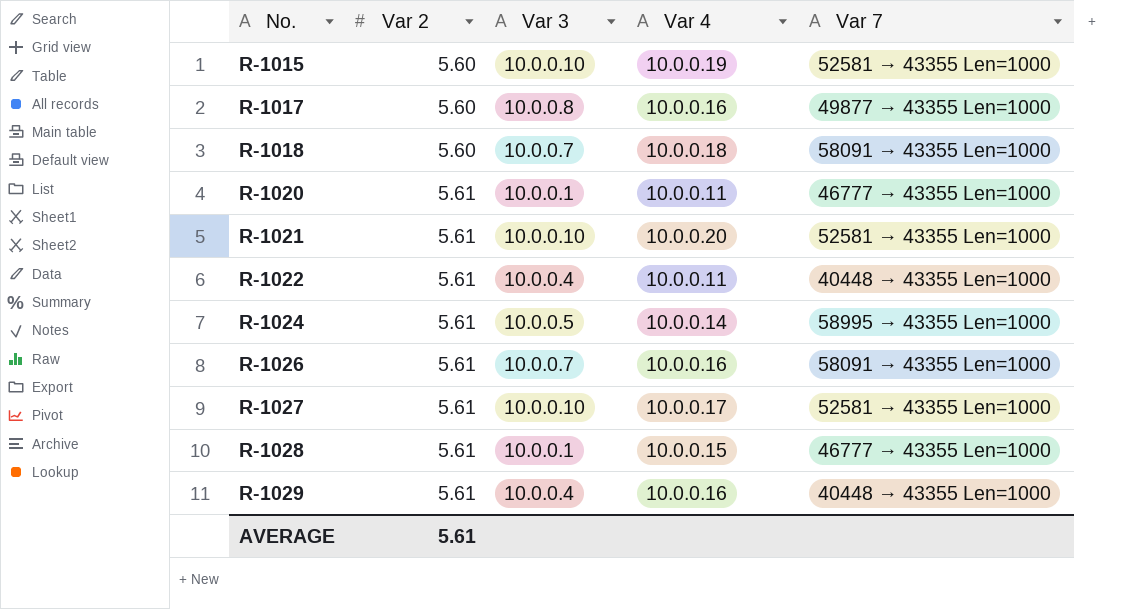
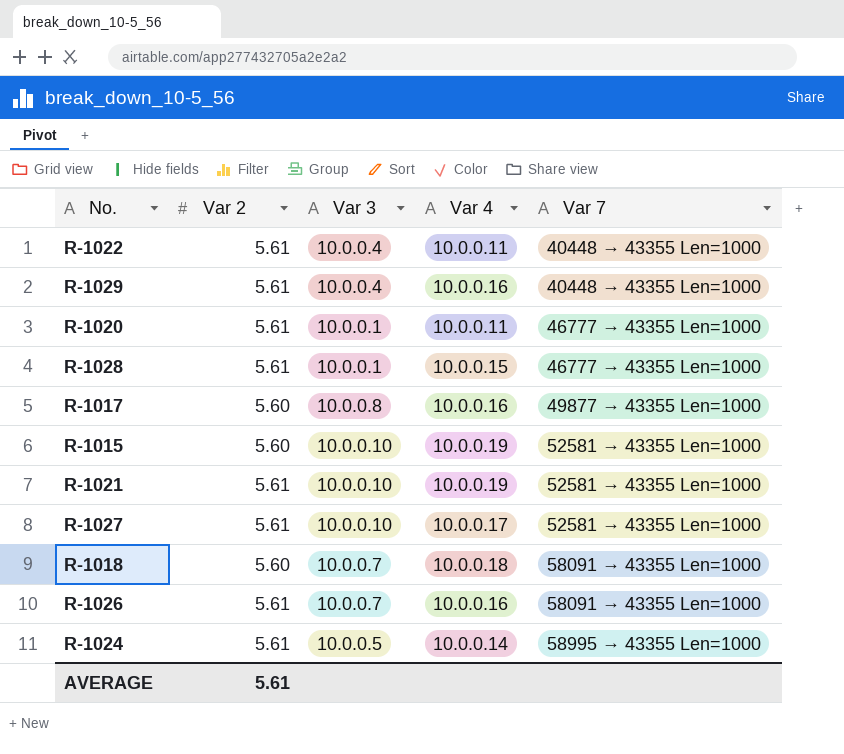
row order: No. ascending -> Var 7 ascending
R-1021 | Var 4: 10.0.0.20 -> 10.0.0.19

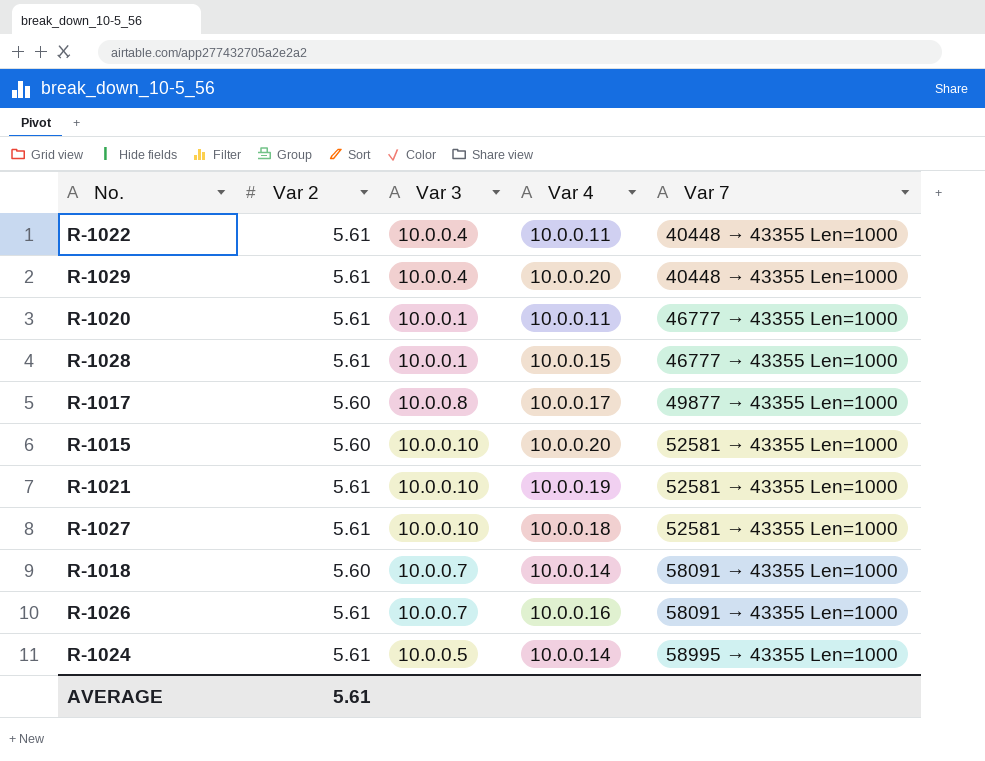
R-1029 | Var 4: 10.0.0.16 -> 10.0.0.20
R-1017 | Var 4: 10.0.0.16 -> 10.0.0.17
R-1015 | Var 4: 10.0.0.19 -> 10.0.0.20
R-1027 | Var 4: 10.0.0.17 -> 10.0.0.18
R-1018 | Var 4: 10.0.0.18 -> 10.0.0.14

